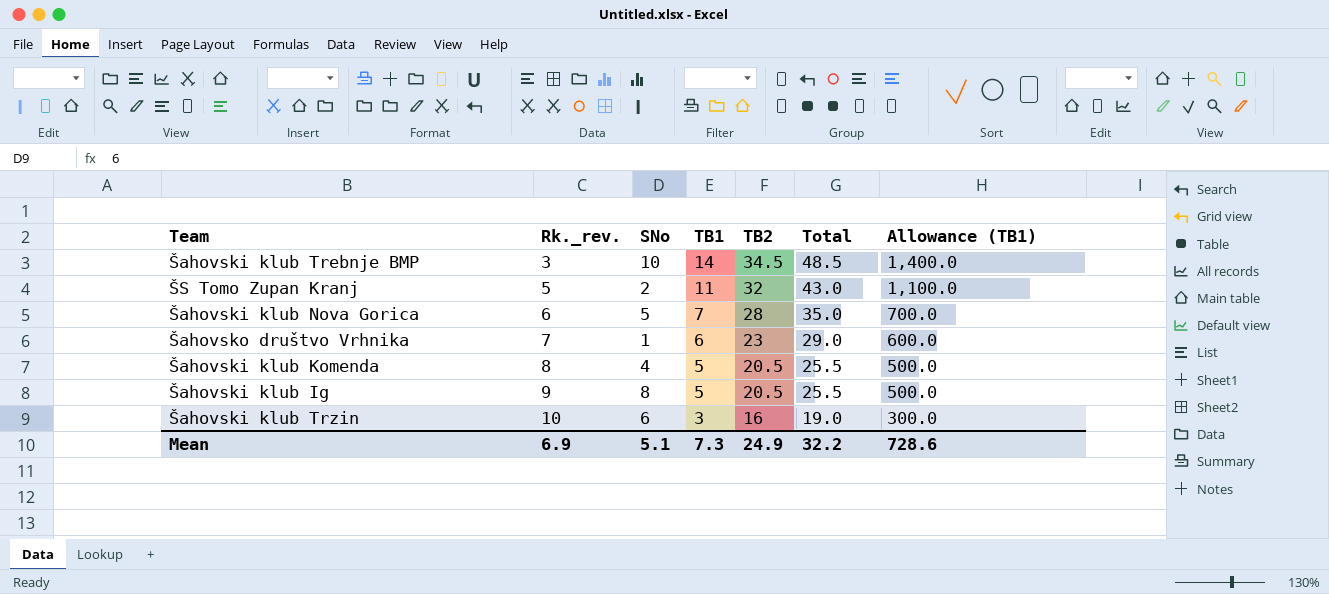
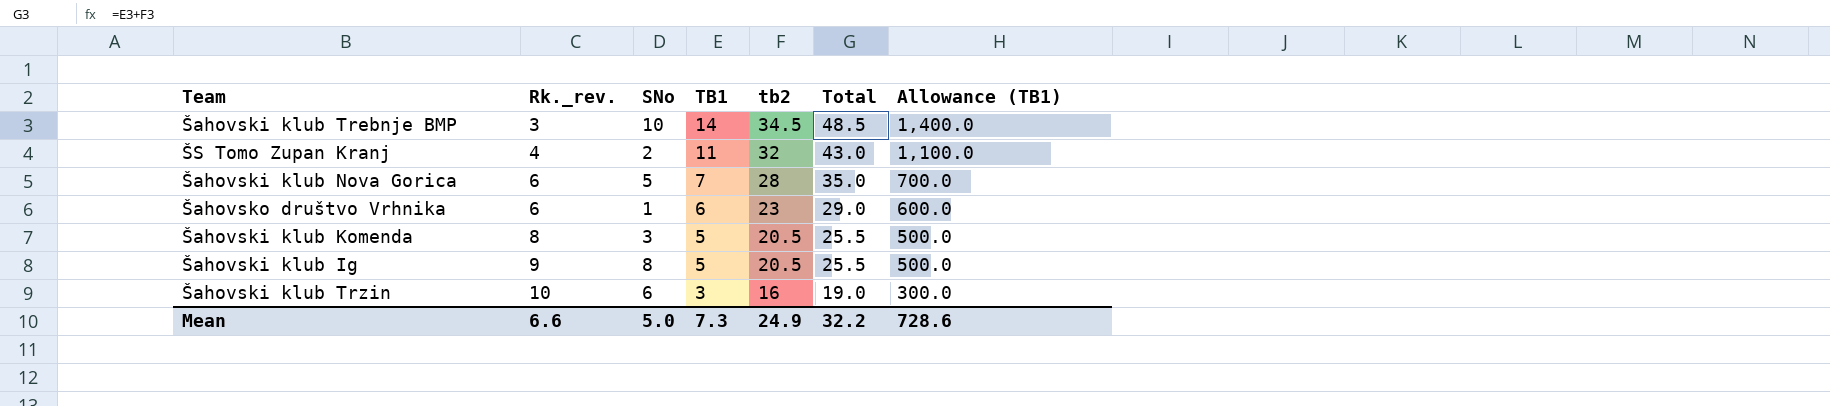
column name: TB2 -> tb2
ŠS Tomo Zupan Kranj | Rk._rev.: 5 -> 4
Šahovsko društvo Vrhnika | Rk._rev.: 7 -> 6
Šahovski klub Komenda | SNo: 4 -> 3
Mean | Rk._rev.: 6.9 -> 6.6
Mean | SNo: 5.1 -> 5.0

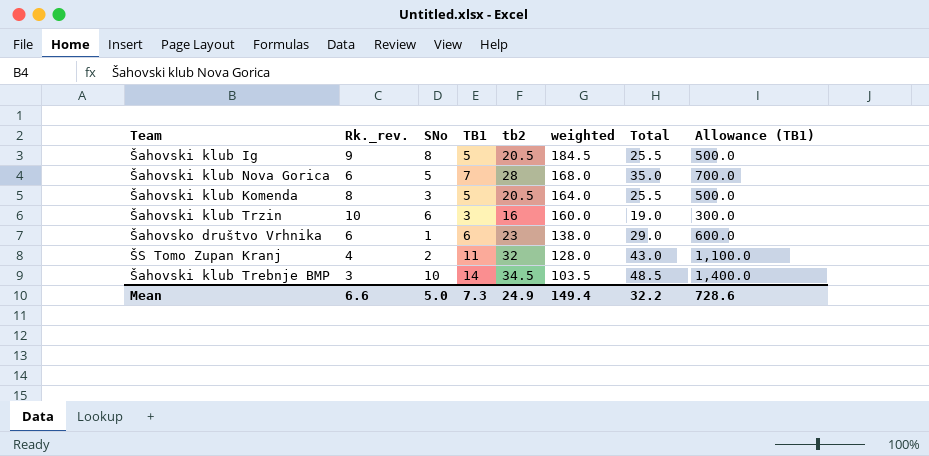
row order: Rk._rev. ascending -> weighted descending
column weighted | formula: none -> [Rk._rev.] * [tb2]

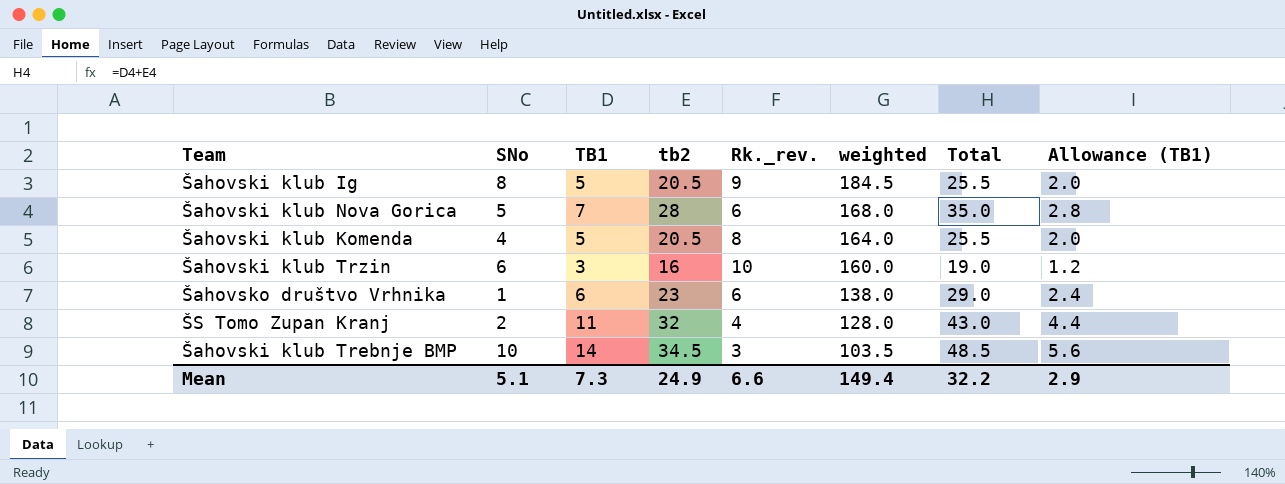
column Rk._rev. | position: 2 -> 5
column Allowance (TB1) | formula: [TB1] * 100 -> [TB1] * 0.4
Šahovski klub Komenda | SNo: 3 -> 4
Mean | SNo: 5.0 -> 5.1
Mean | Allowance (TB1): 728.6 -> 2.9

